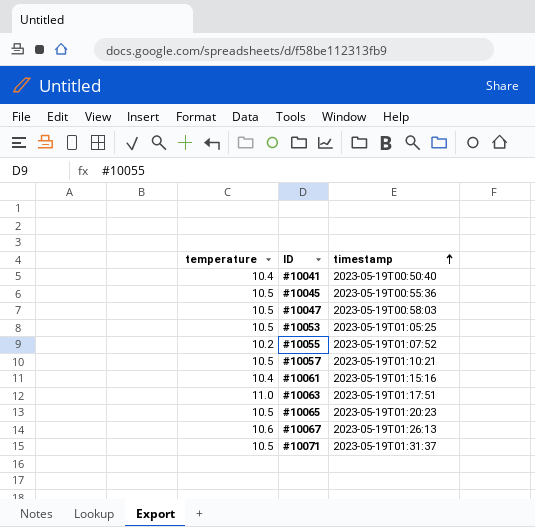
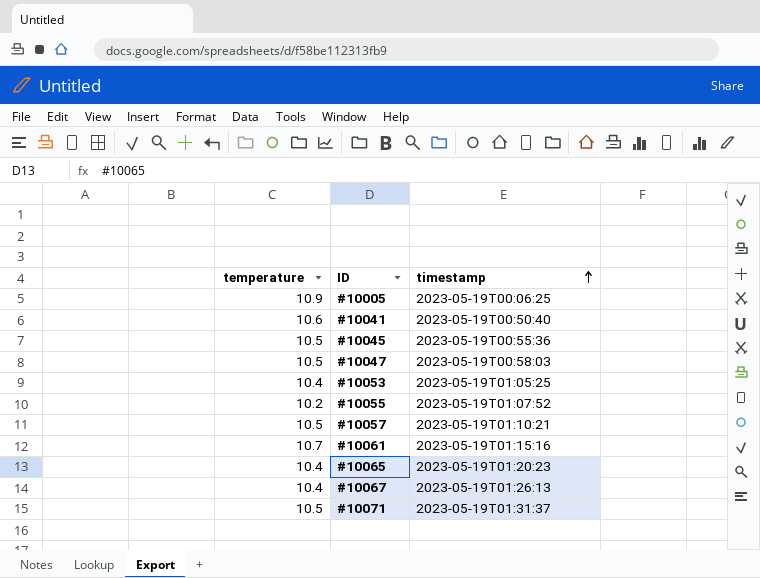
row #10063: 11.0 | 2023-05-19T01:17:51 -> none
row #10005: none -> 10.9 | 2023-05-19T00:06:25
#10041 | temperature: 10.4 -> 10.6
#10053 | temperature: 10.5 -> 10.4
#10061 | temperature: 10.4 -> 10.7
#10065 | temperature: 10.5 -> 10.4
#10067 | temperature: 10.6 -> 10.4

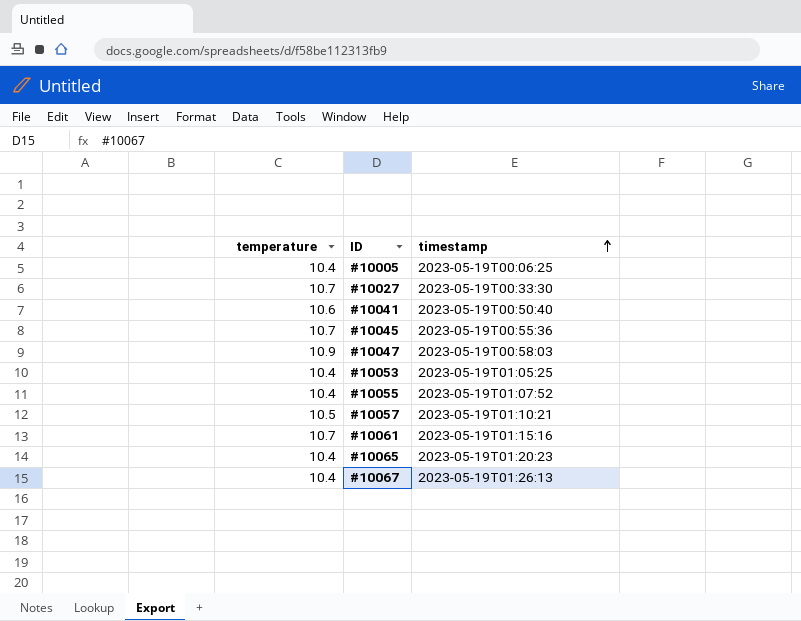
row #10071: 10.5 | 2023-05-19T01:31:37 -> none
#10005 | temperature: 10.9 -> 10.4
row #10027: none -> 10.7 | 2023-05-19T00:33:30
#10045 | temperature: 10.5 -> 10.7
#10047 | temperature: 10.5 -> 10.9
#10055 | temperature: 10.2 -> 10.4

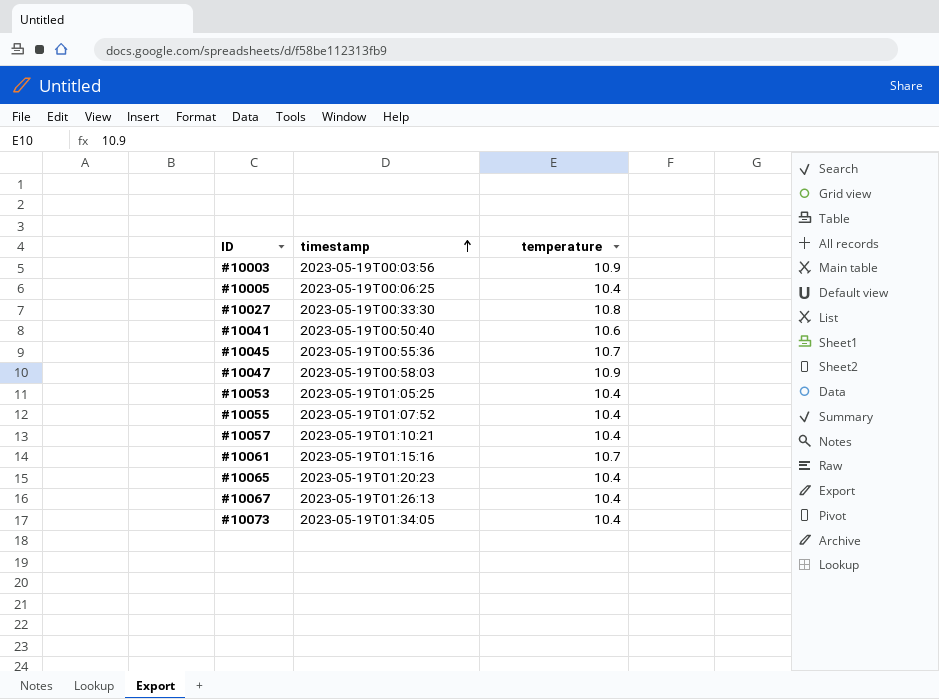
column temperature | position: 1 -> 3
row #10003: none -> 2023-05-19T00:03:56 | 10.9
#10027 | temperature: 10.7 -> 10.8
#10057 | temperature: 10.5 -> 10.4
row #10073: none -> 2023-05-19T01:34:05 | 10.4

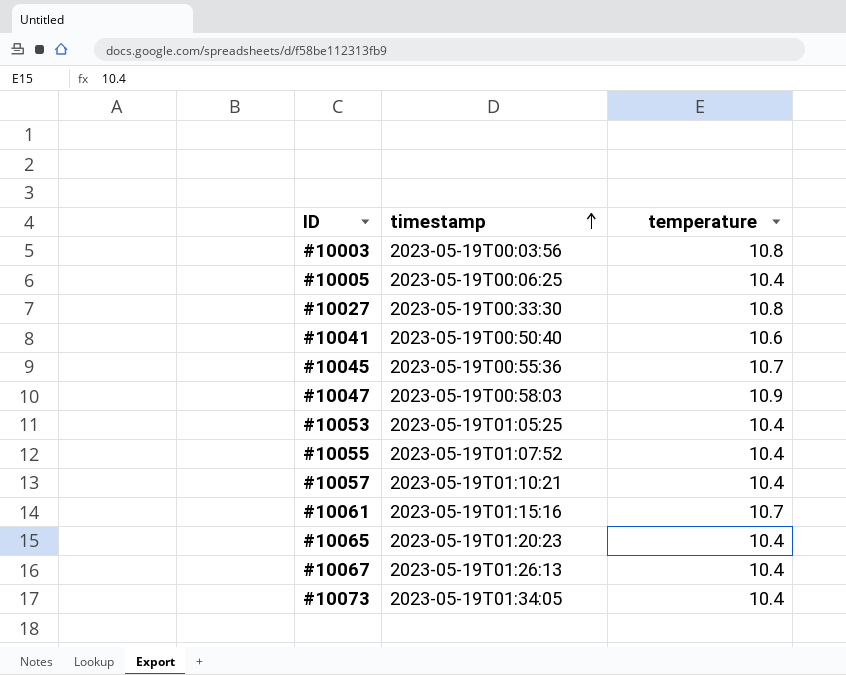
#10003 | temperature: 10.9 -> 10.8

